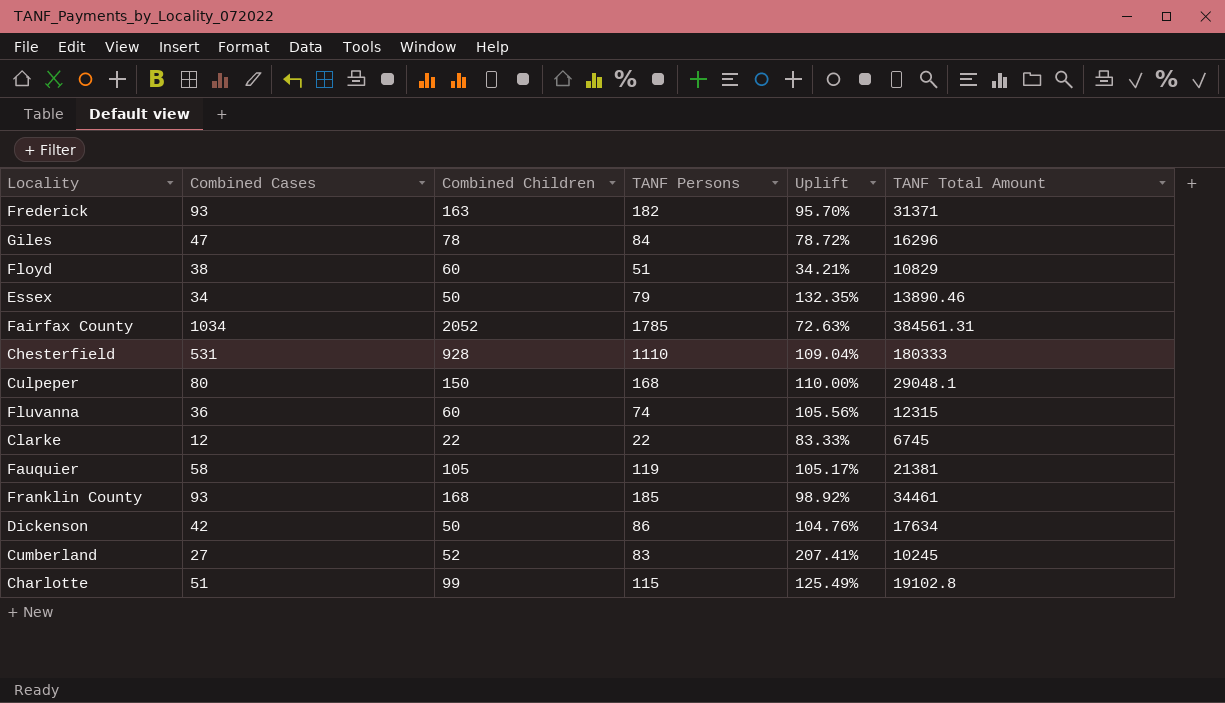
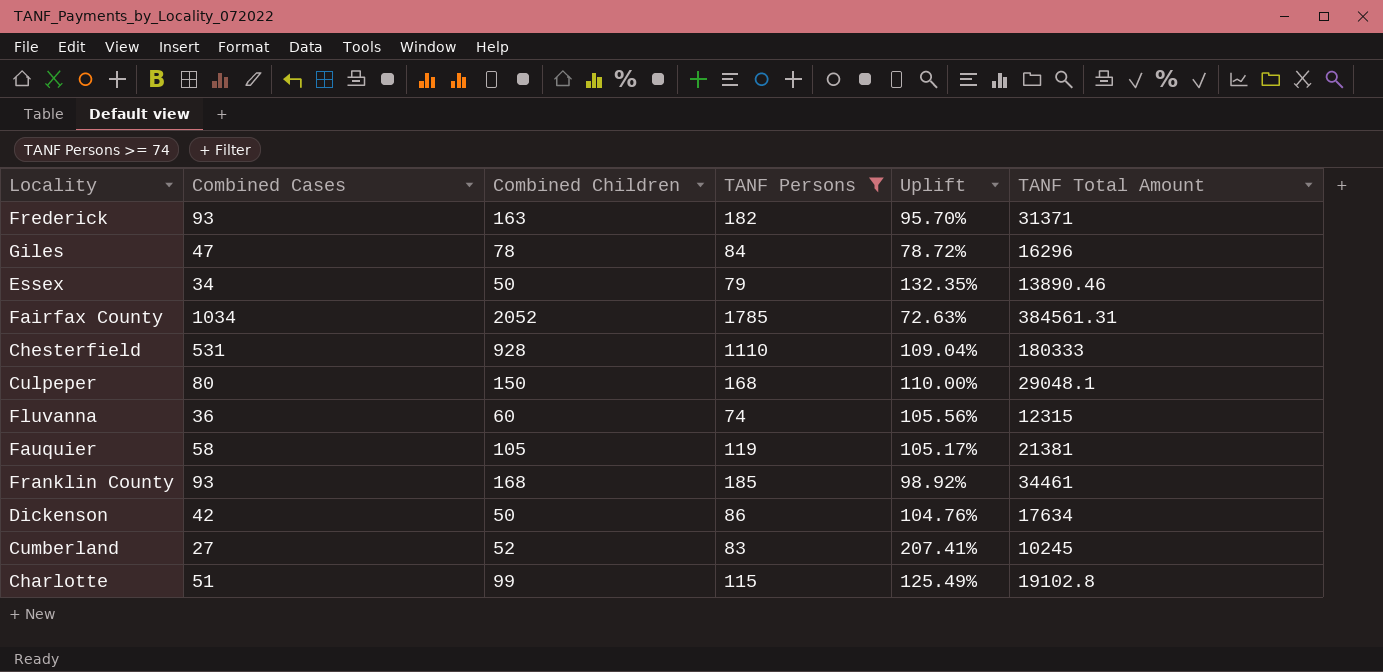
filter: none -> TANF Persons >= 74

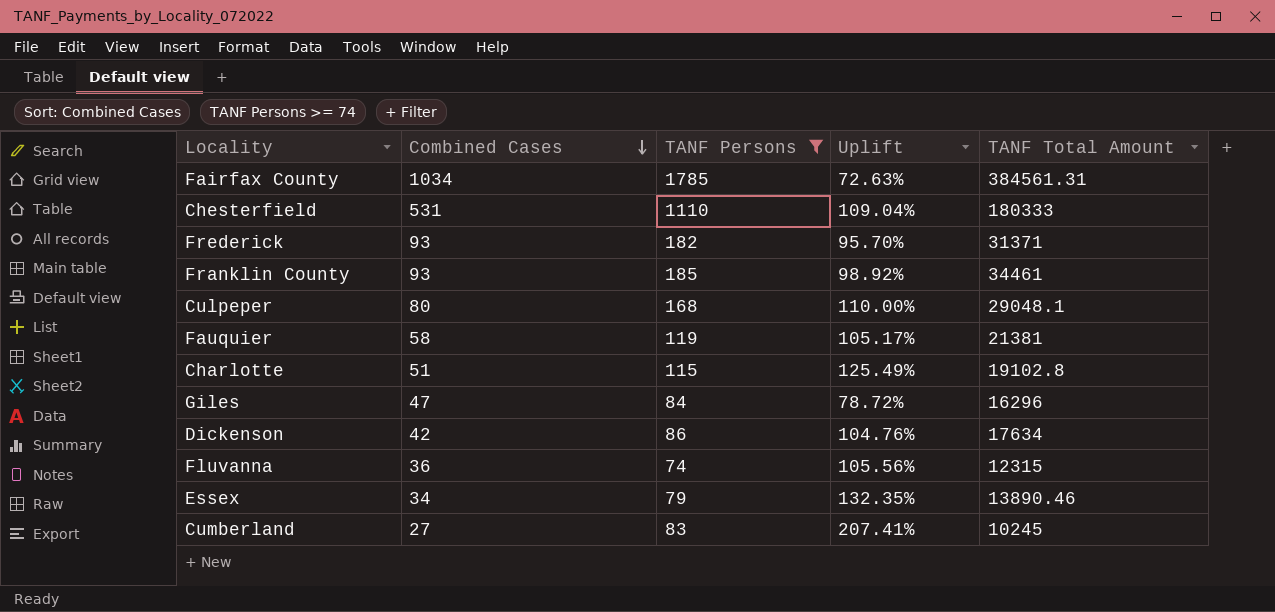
row order: none -> Combined Cases descending
column Combined Children | position: 3 -> none

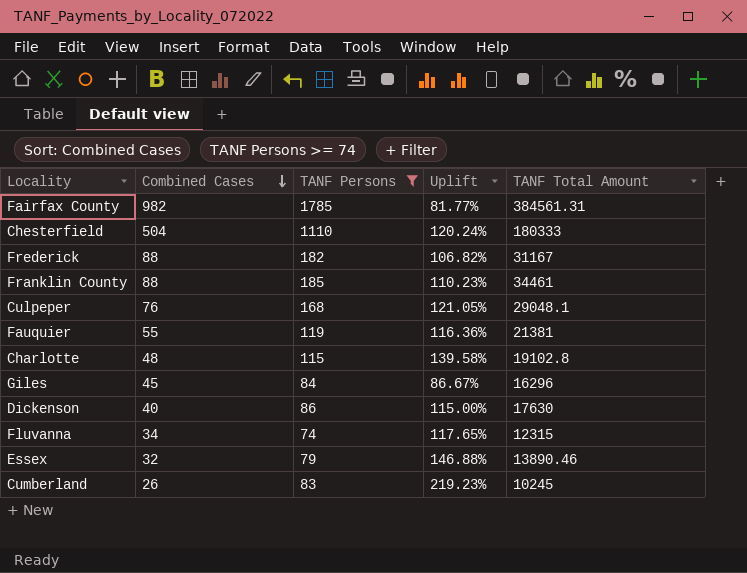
Fairfax County | Combined Cases: 1034 -> 982
Fairfax County | Uplift: 72.63% -> 81.77%
Chesterfield | Combined Cases: 531 -> 504
Chesterfield | Uplift: 109.04% -> 120.24%
Frederick | Combined Cases: 93 -> 88
Frederick | Uplift: 95.70% -> 106.82%
Frederick | TANF Total Amount: 31371 -> 31167
Franklin County | Combined Cases: 93 -> 88
Franklin County | Uplift: 98.92% -> 110.23%
Culpeper | Combined Cases: 80 -> 76
Culpeper | Uplift: 110.00% -> 121.05%
Fauquier | Combined Cases: 58 -> 55
Fauquier | Uplift: 105.17% -> 116.36%
Charlotte | Combined Cases: 51 -> 48
Charlotte | Uplift: 125.49% -> 139.58%
Giles | Combined Cases: 47 -> 45
Giles | Uplift: 78.72% -> 86.67%
Dickenson | Combined Cases: 42 -> 40
Dickenson | Uplift: 104.76% -> 115.00%
Dickenson | TANF Total Amount: 17634 -> 17630
Fluvanna | Combined Cases: 36 -> 34
Fluvanna | Uplift: 105.56% -> 117.65%
Essex | Combined Cases: 34 -> 32
Essex | Uplift: 132.35% -> 146.88%
Cumberland | Combined Cases: 27 -> 26
Cumberland | Uplift: 207.41% -> 219.23%

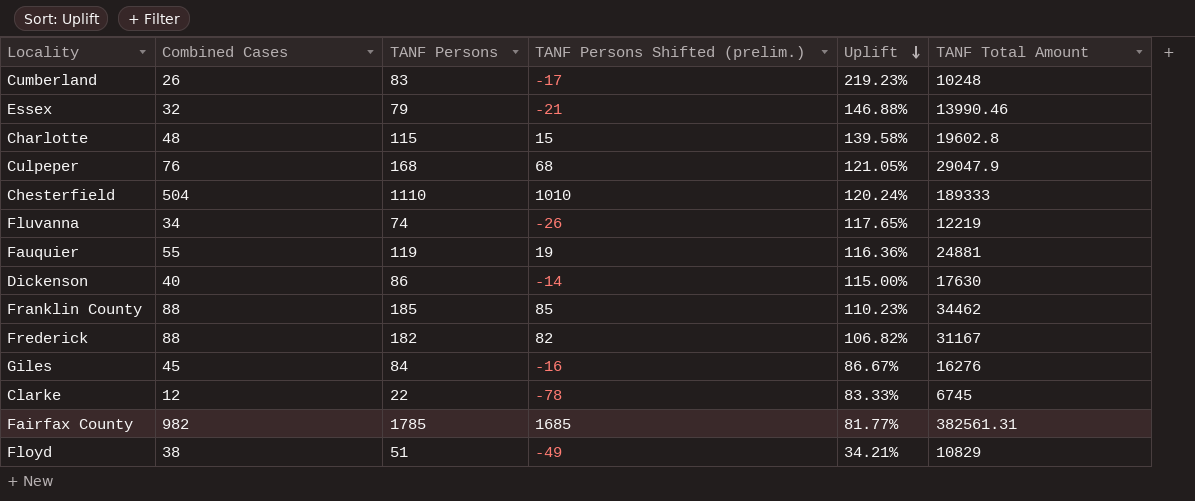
filter: TANF Persons >= 74 -> none
row order: Combined Cases descending -> Uplift descending
column TANF Persons Shifted (prelim.) | formula: none -> [TANF Persons] - 100
Cumberland | TANF Total Amount: 10245 -> 10248
Essex | TANF Total Amount: 13890.46 -> 13990.46
Charlotte | TANF Total Amount: 19102.8 -> 19602.8
Culpeper | TANF Total Amount: 29048.1 -> 29047.9
Chesterfield | TANF Total Amount: 180333 -> 189333
Fluvanna | TANF Total Amount: 12315 -> 12219
Fauquier | TANF Total Amount: 21381 -> 24881
Franklin County | TANF Total Amount: 34461 -> 34462
Giles | TANF Total Amount: 16296 -> 16276
Fairfax County | TANF Total Amount: 384561.31 -> 382561.31

